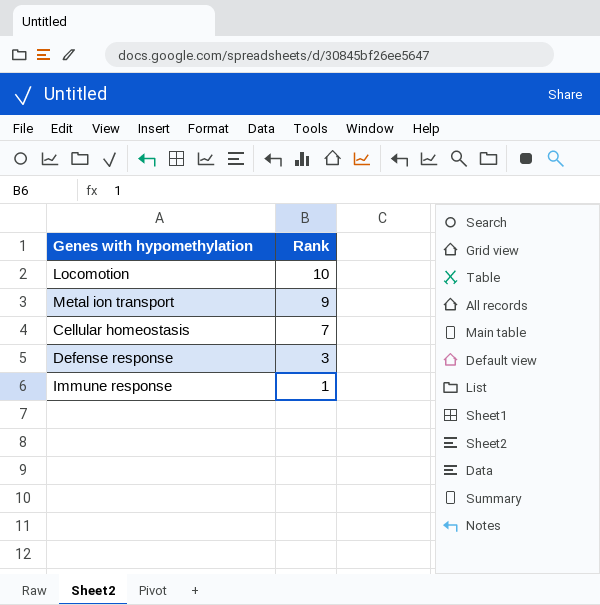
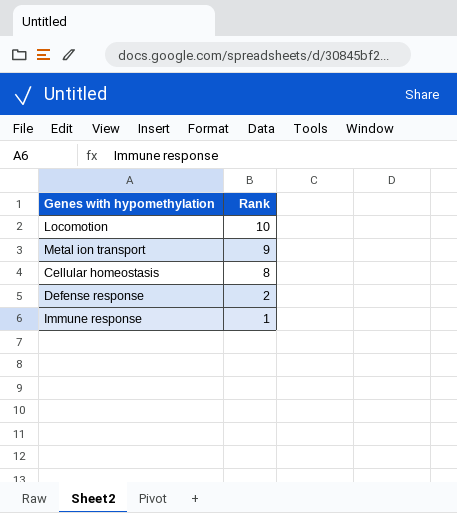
Cellular homeostasis | Rank: 7 -> 8
Defense response | Rank: 3 -> 2

